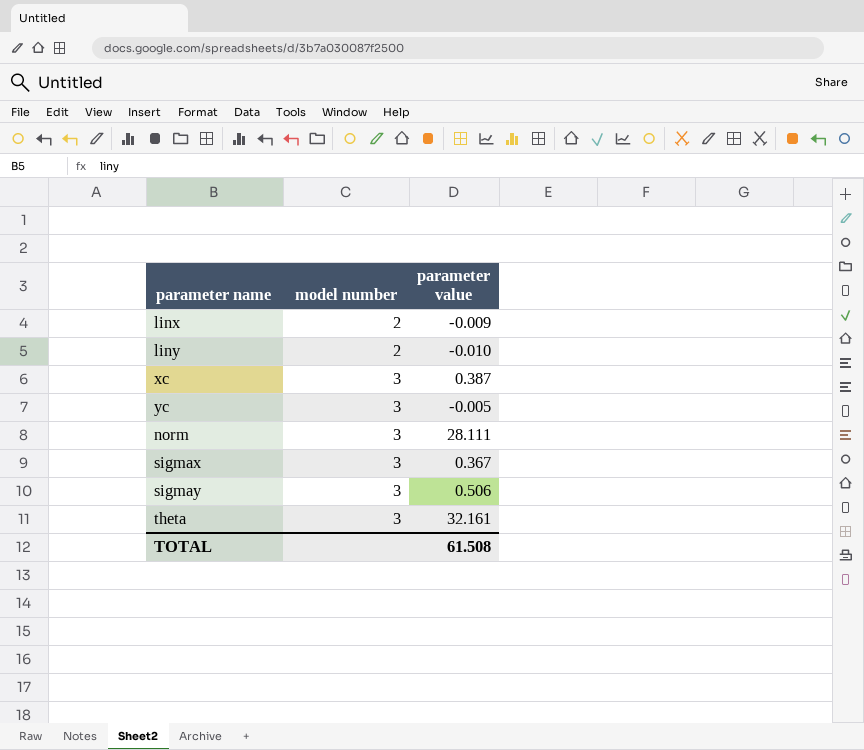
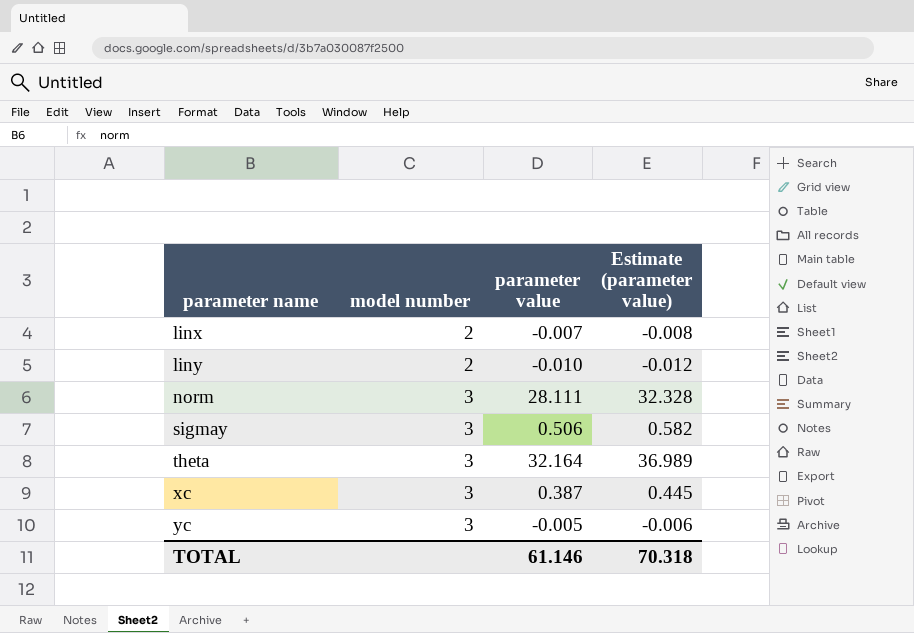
row order: model number ascending -> parameter name ascending
column Estimate (parameter value) | formula: none -> [parameter value] * 1.15
row sigmax: 3 | 0.367 -> none
linx | parameter value: -0.009 -> -0.007
theta | parameter value: 32.161 -> 32.164
TOTAL | parameter value: 61.508 -> 61.146

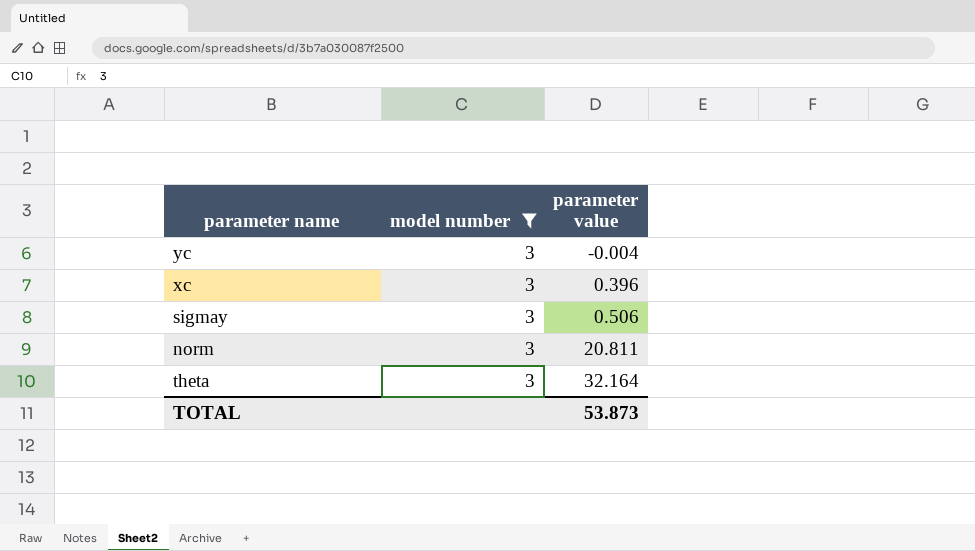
filter: none -> model number = 3
row order: parameter name ascending -> parameter value ascending
column Estimate (parameter value) | formula: [parameter value] * 1.15 -> none
yc | parameter value: -0.005 -> -0.004
xc | parameter value: 0.387 -> 0.396
norm | parameter value: 28.111 -> 20.811
TOTAL | parameter value: 61.146 -> 53.873

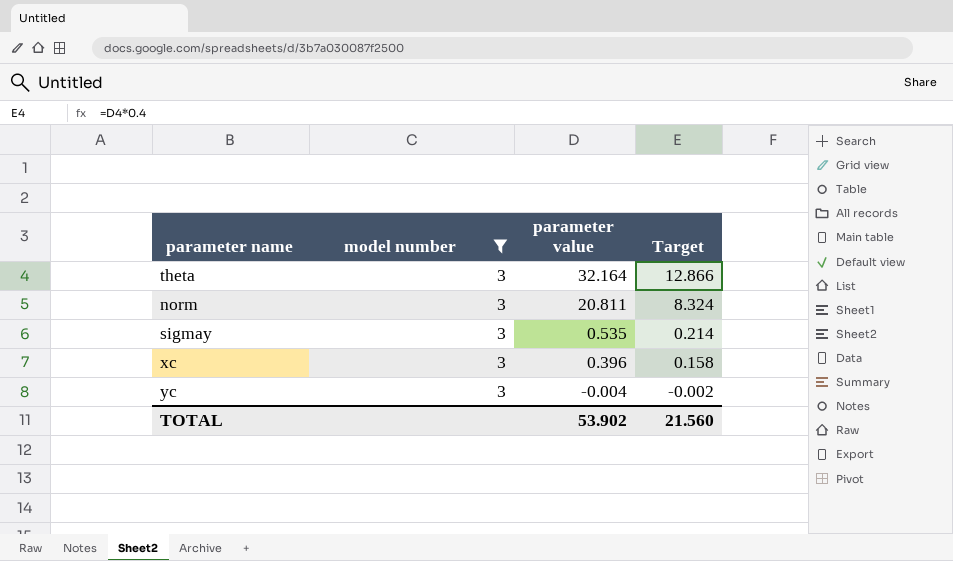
row order: parameter value ascending -> parameter value descending
column Target | formula: none -> [parameter value] * 0.4
sigmay | parameter value: 0.506 -> 0.535
TOTAL | parameter value: 53.873 -> 53.902

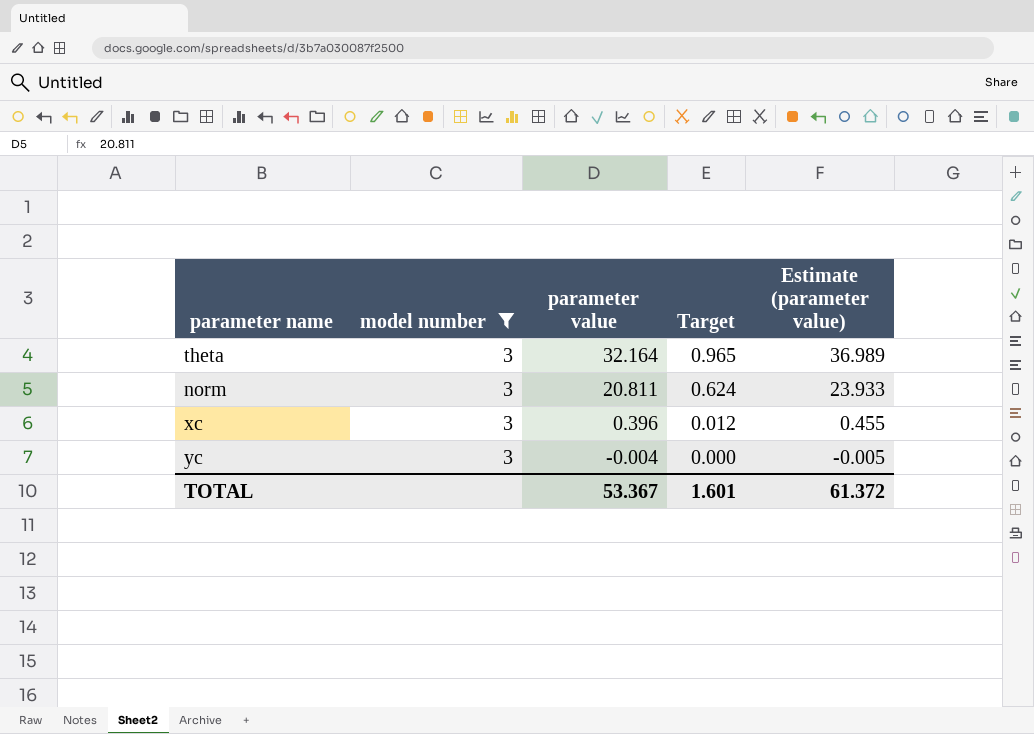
column Target | formula: [parameter value] * 0.4 -> [parameter value] * 0.03
column Estimate (parameter value) | formula: none -> [parameter value] * 1.15
row sigmay: 3 | 0.535 | 0.214 -> none
TOTAL | parameter value: 53.902 -> 53.367
TOTAL | Target: 21.560 -> 1.601

